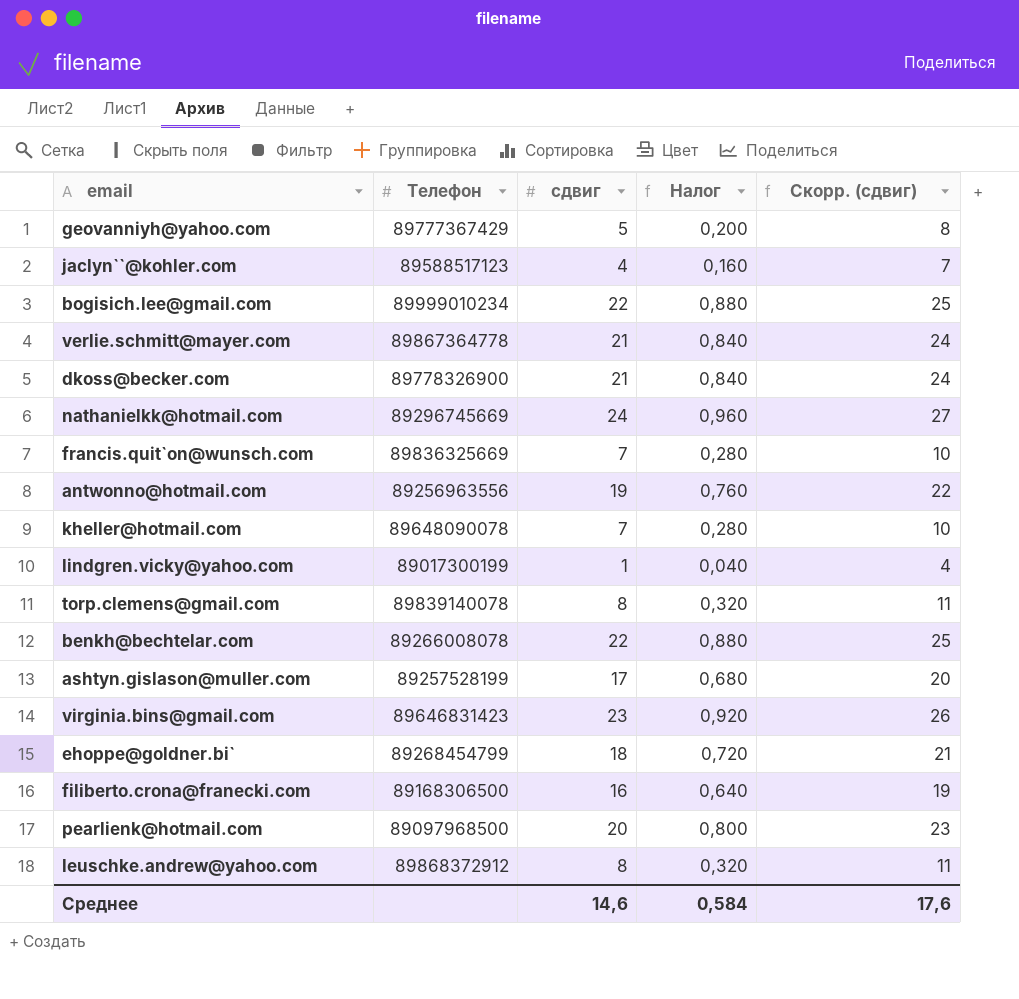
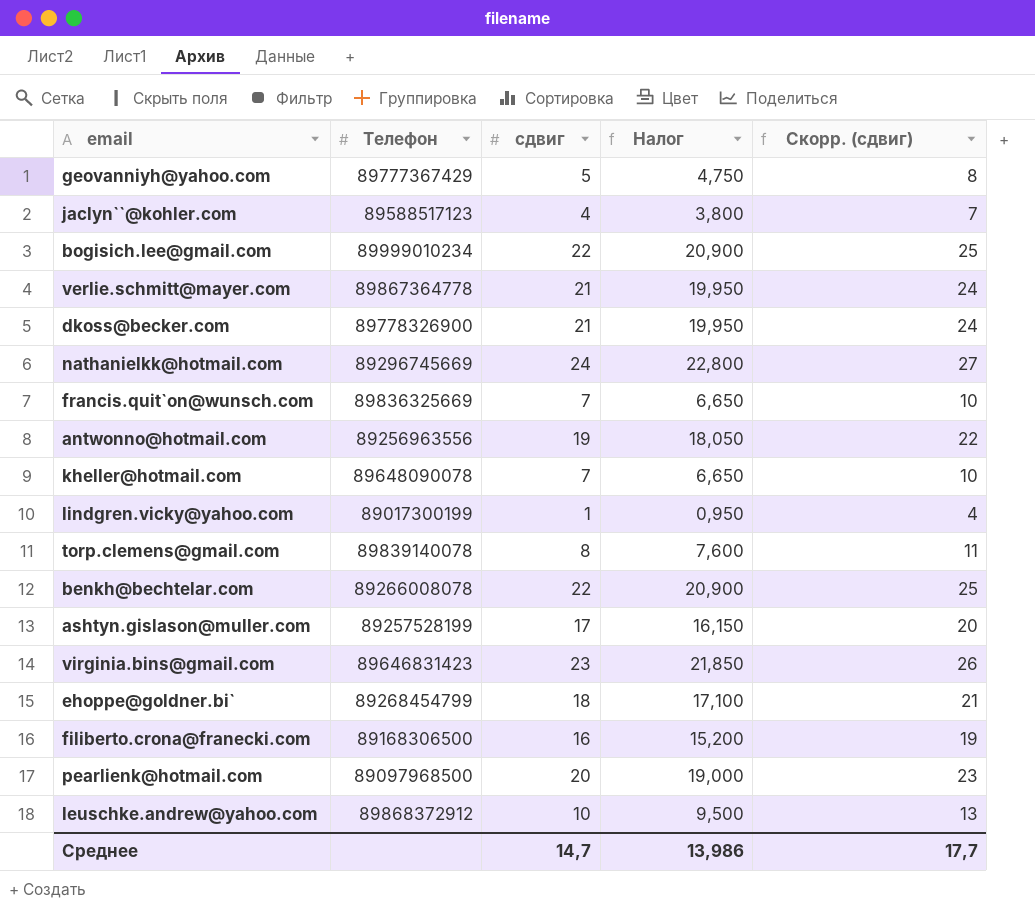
column Налог | formula: [сдвиг] * 0,04 -> [сдвиг] * 0,95
leuschke.andrew@yahoo.com | сдвиг: 8 -> 10
leuschke.andrew@yahoo.com | Скорр. (сдвиг): 11 -> 13
Среднее | сдвиг: 14,6 -> 14,7
Среднее | Налог: 0,584 -> 13,986
Среднее | Скорр. (сдвиг): 17,6 -> 17,7

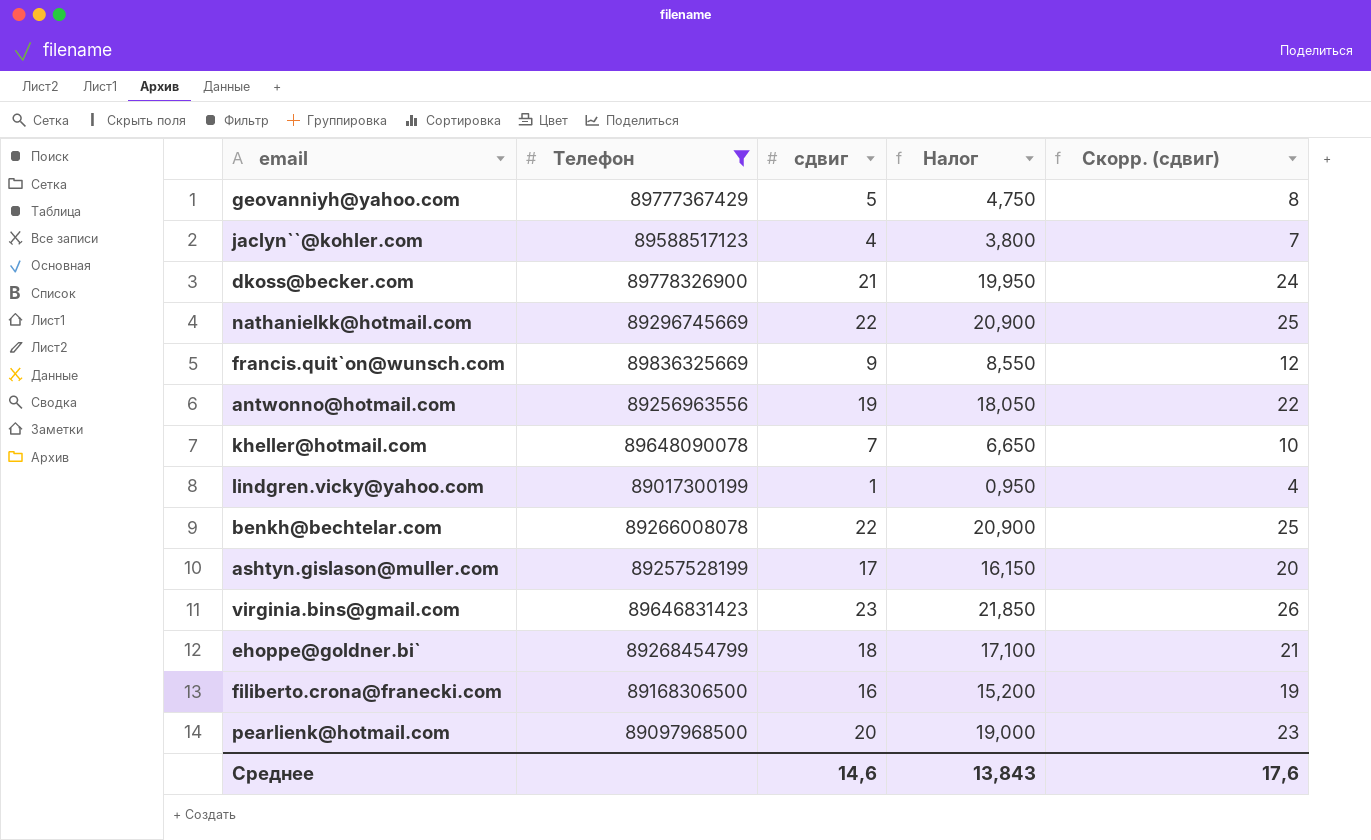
filter: none -> Телефон <= 89836325669
nathanielkk@hotmail.com | сдвиг: 24 -> 22
nathanielkk@hotmail.com | Налог: 22,800 -> 20,900
nathanielkk@hotmail.com | Скорр. (сдвиг): 27 -> 25
francis.quit`on@wunsch.com | сдвиг: 7 -> 9
francis.quit`on@wunsch.com | Налог: 6,650 -> 8,550
francis.quit`on@wunsch.com | Скорр. (сдвиг): 10 -> 12
Среднее | сдвиг: 14,7 -> 14,6
Среднее | Налог: 13,986 -> 13,843
Среднее | Скорр. (сдвиг): 17,7 -> 17,6

